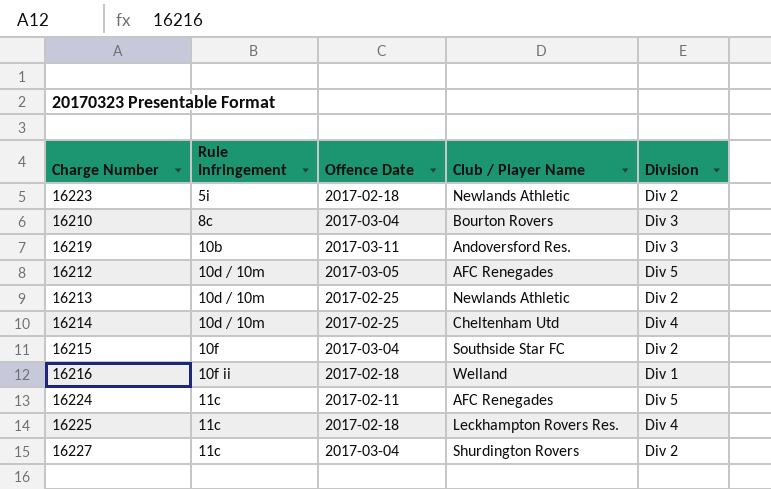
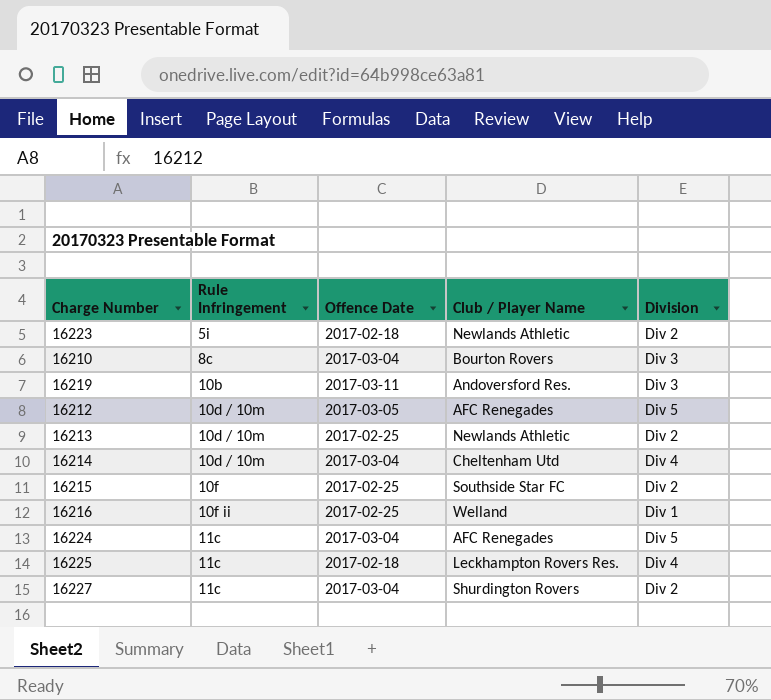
16214 | Offence Date: 2017-02-25 -> 2017-03-04
16215 | Offence Date: 2017-03-04 -> 2017-02-25
16216 | Offence Date: 2017-02-18 -> 2017-02-25
16224 | Offence Date: 2017-02-11 -> 2017-03-04

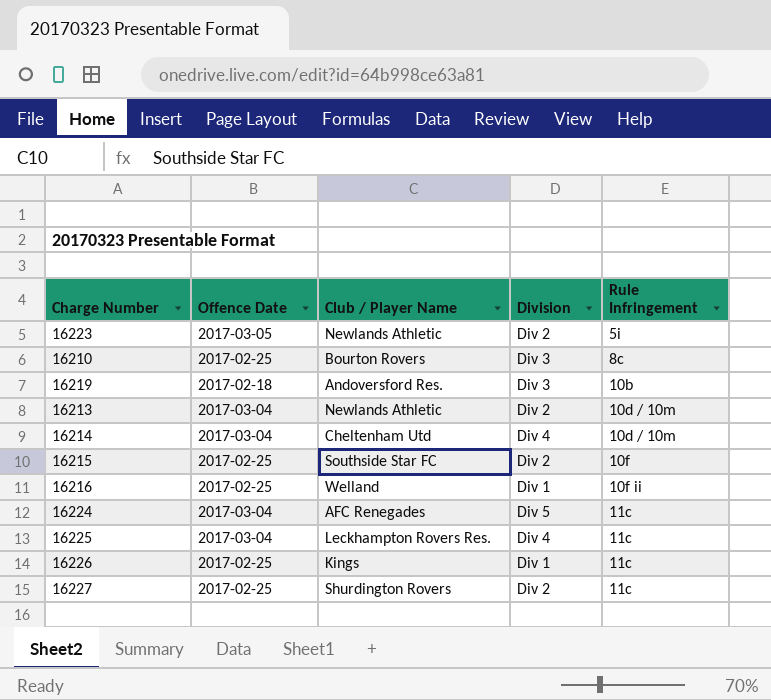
column Rule Infringement | position: 2 -> 5
row 16212: 10d / 10m | 2017-03-05 | AFC Renegades | Div 5 -> none
16223 | Offence Date: 2017-02-18 -> 2017-03-05
16210 | Offence Date: 2017-03-04 -> 2017-02-25
16219 | Offence Date: 2017-03-11 -> 2017-02-18
16213 | Offence Date: 2017-02-25 -> 2017-03-04
16225 | Offence Date: 2017-02-18 -> 2017-03-04
row 16226: none -> 2017-02-25 | Kings | Div 1 | 11c
16227 | Offence Date: 2017-03-04 -> 2017-02-25

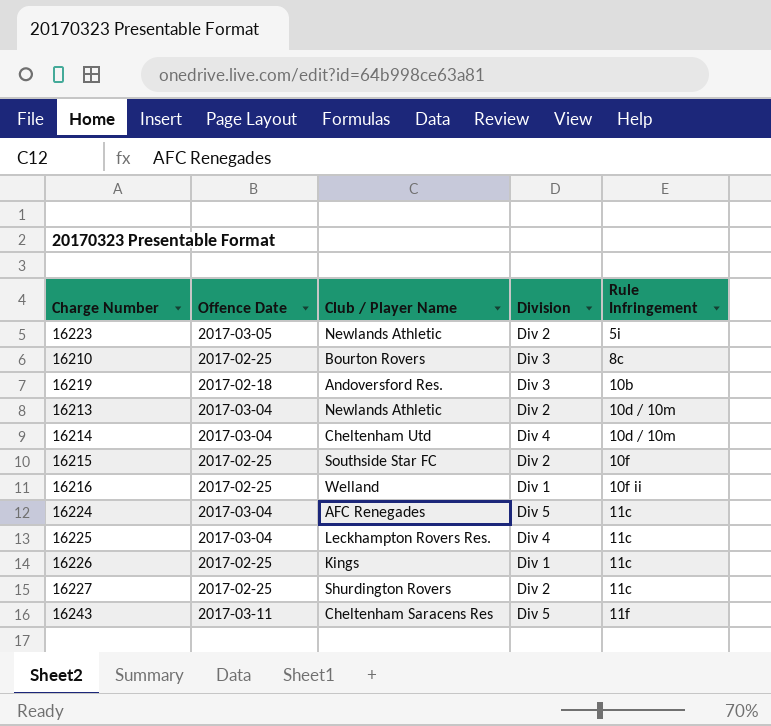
row 16243: none -> 2017-03-11 | Cheltenham Saracens Res | Div 5 | 11f

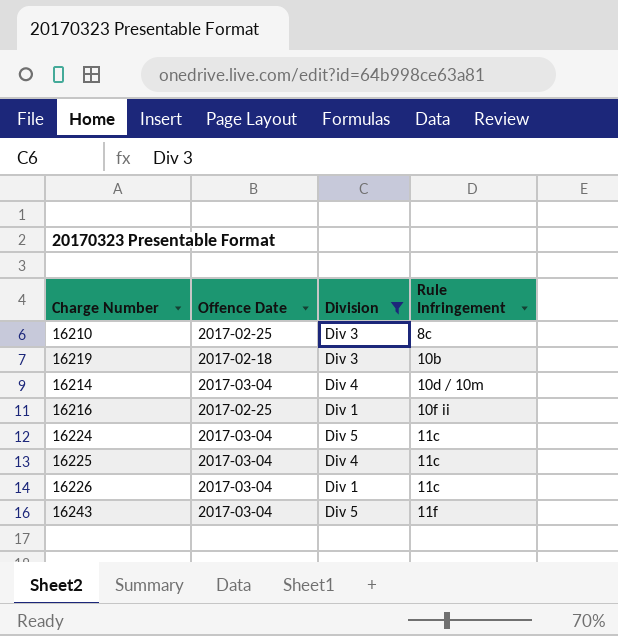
filter: none -> Division != Div 2
column Club / Player Name | position: 3 -> none
16226 | Offence Date: 2017-02-25 -> 2017-03-04
16243 | Offence Date: 2017-03-11 -> 2017-03-04

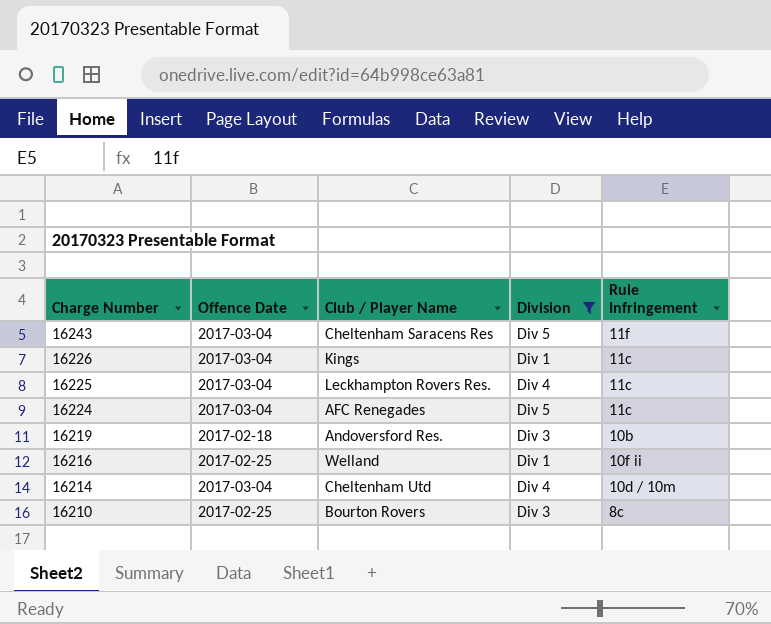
row order: Rule Infringement ascending -> Charge Number descending
column Club / Player Name | position: none -> 3

